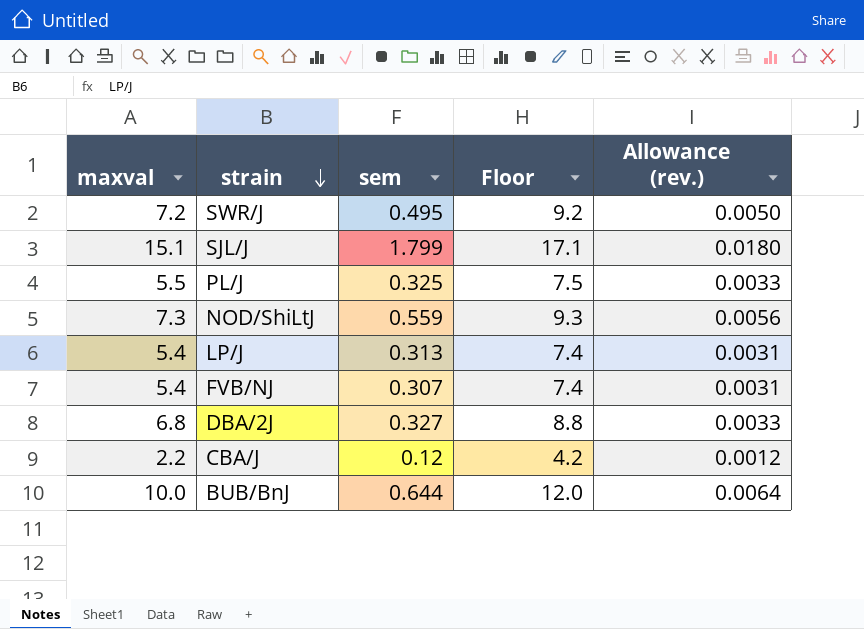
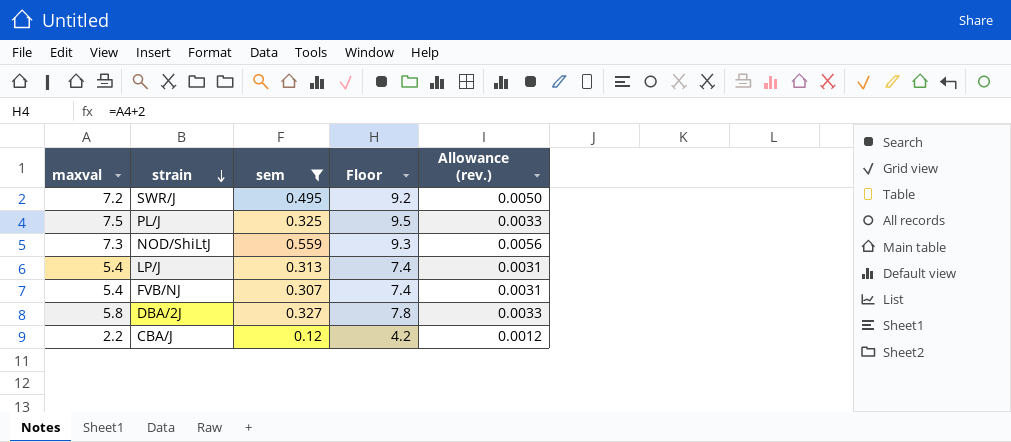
filter: none -> sem <= 0.559
PL/J | maxval: 5.5 -> 7.5
PL/J | Floor: 7.5 -> 9.5
DBA/2J | maxval: 6.8 -> 5.8
DBA/2J | Floor: 8.8 -> 7.8

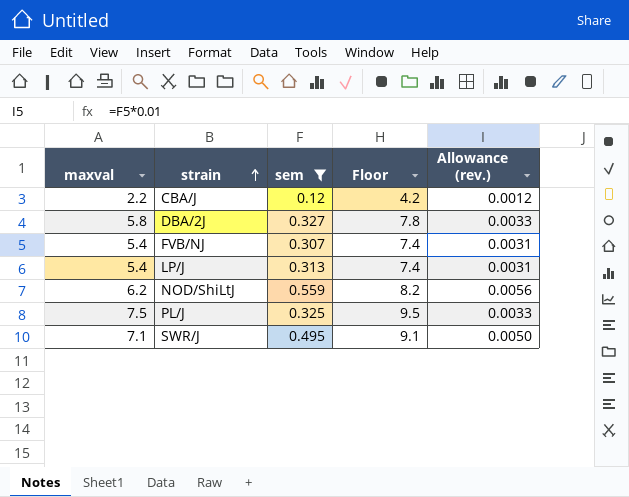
row order: strain descending -> strain ascending
NOD/ShiLtJ | maxval: 7.3 -> 6.2
NOD/ShiLtJ | Floor: 9.3 -> 8.2
SWR/J | maxval: 7.2 -> 7.1
SWR/J | Floor: 9.2 -> 9.1

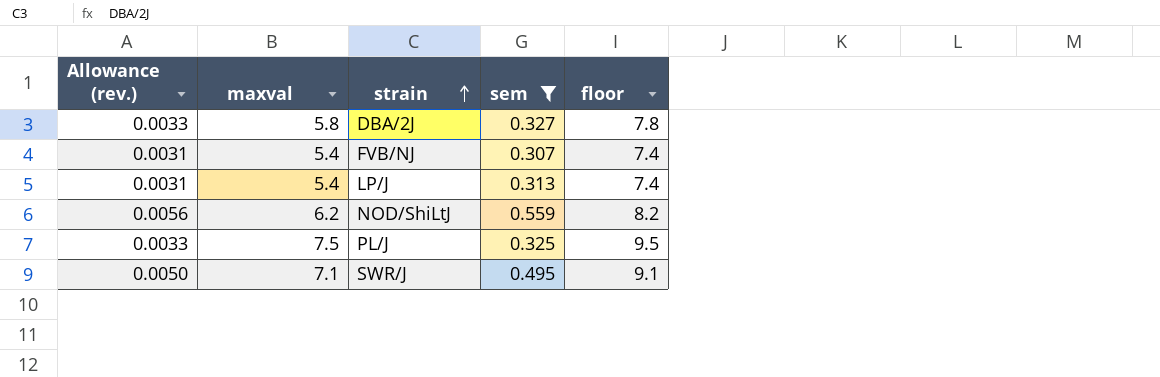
column Allowance (rev.) | position: 5 -> 1
column name: Floor -> floor
row CBA/J: 2.2 | 0.12 | 4.2 | 0.0012 -> none

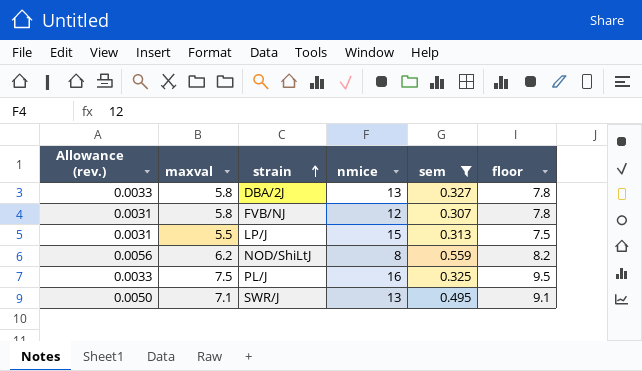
column nmice | position: none -> 4
FVB/NJ | maxval: 5.4 -> 5.8
FVB/NJ | floor: 7.4 -> 7.8
LP/J | maxval: 5.4 -> 5.5
LP/J | floor: 7.4 -> 7.5

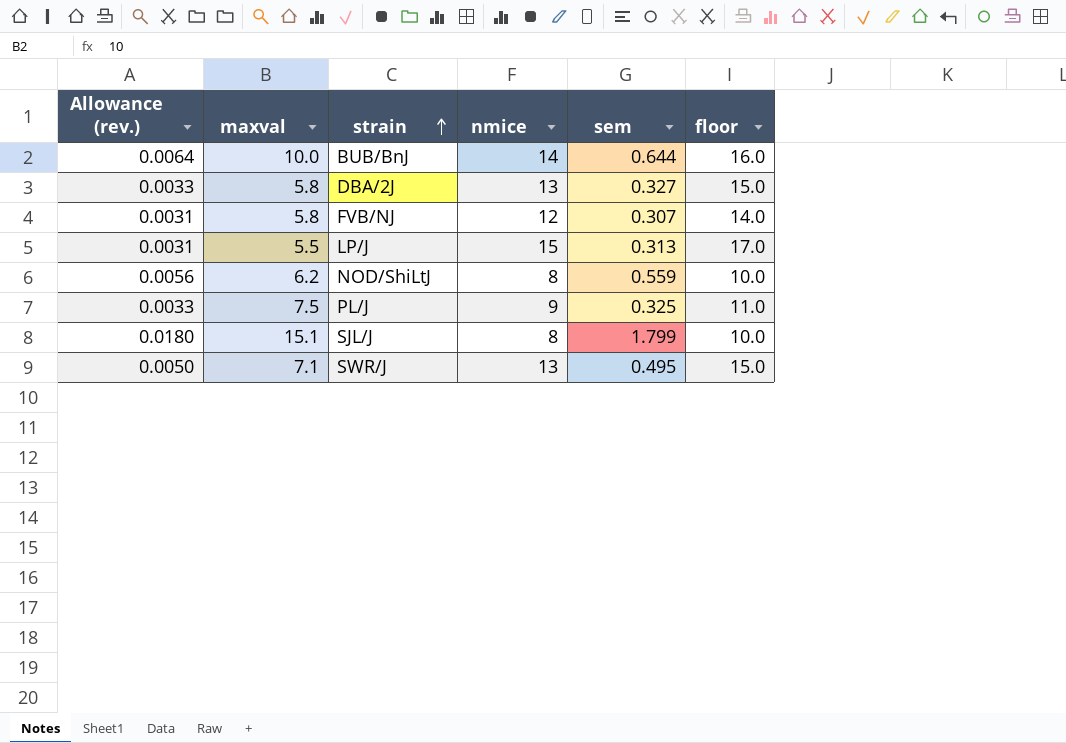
filter: sem <= 0.559 -> none
column floor | formula: [maxval] + 2 -> [nmice] + 2
PL/J | nmice: 16 -> 9

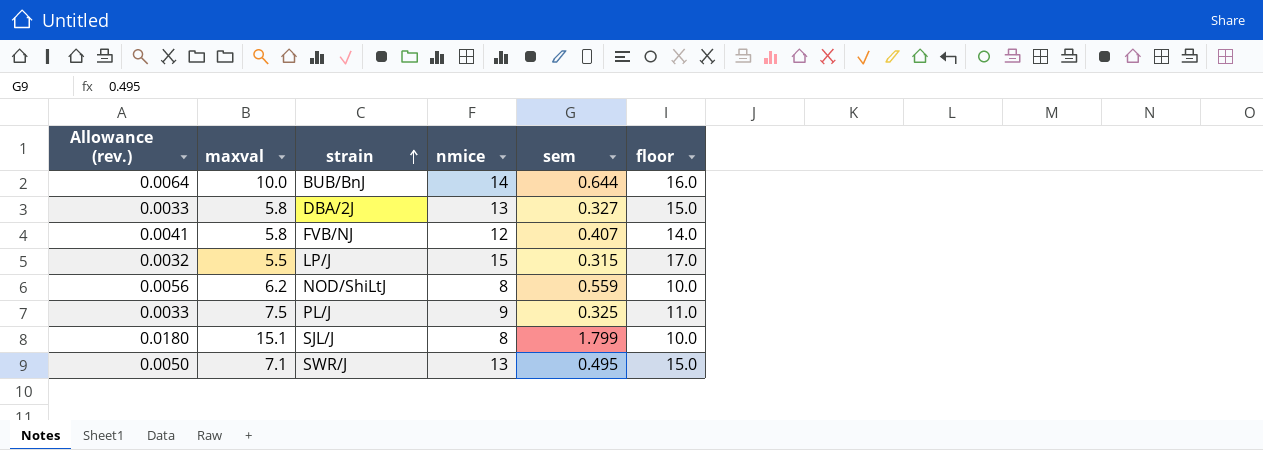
FVB/NJ | Allowance (rev.): 0.0031 -> 0.0041
FVB/NJ | sem: 0.307 -> 0.407
LP/J | Allowance (rev.): 0.0031 -> 0.0032
LP/J | sem: 0.313 -> 0.315

